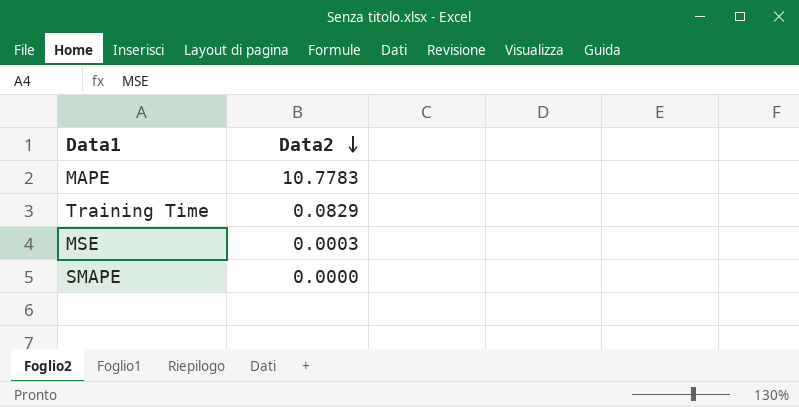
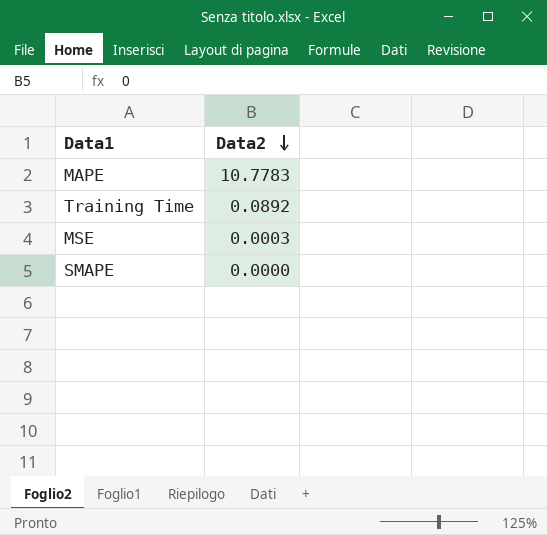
Training Time | Data2: 0.0829 -> 0.0892

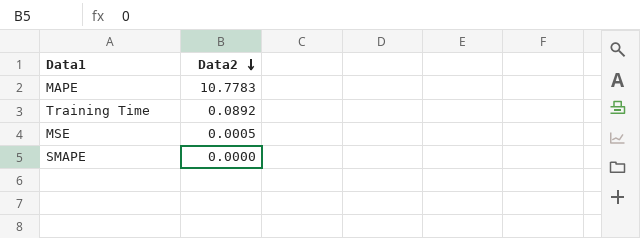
MSE | Data2: 0.0003 -> 0.0005

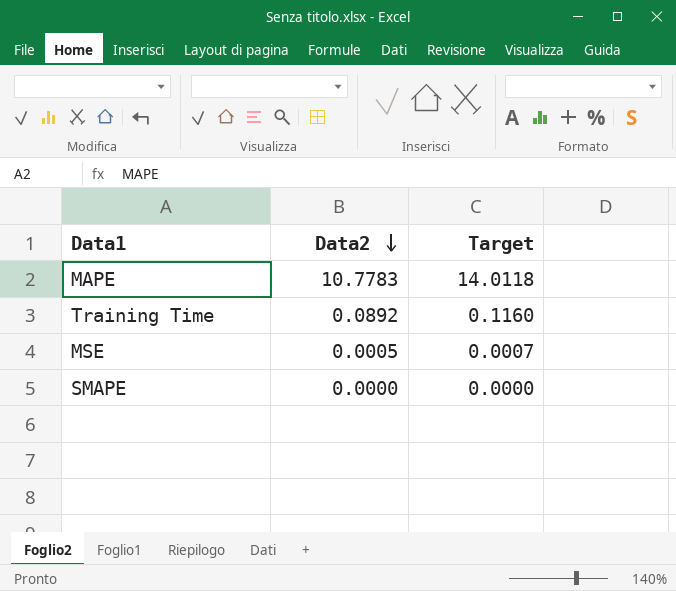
column Target | formula: none -> [Data2] * 1.3

